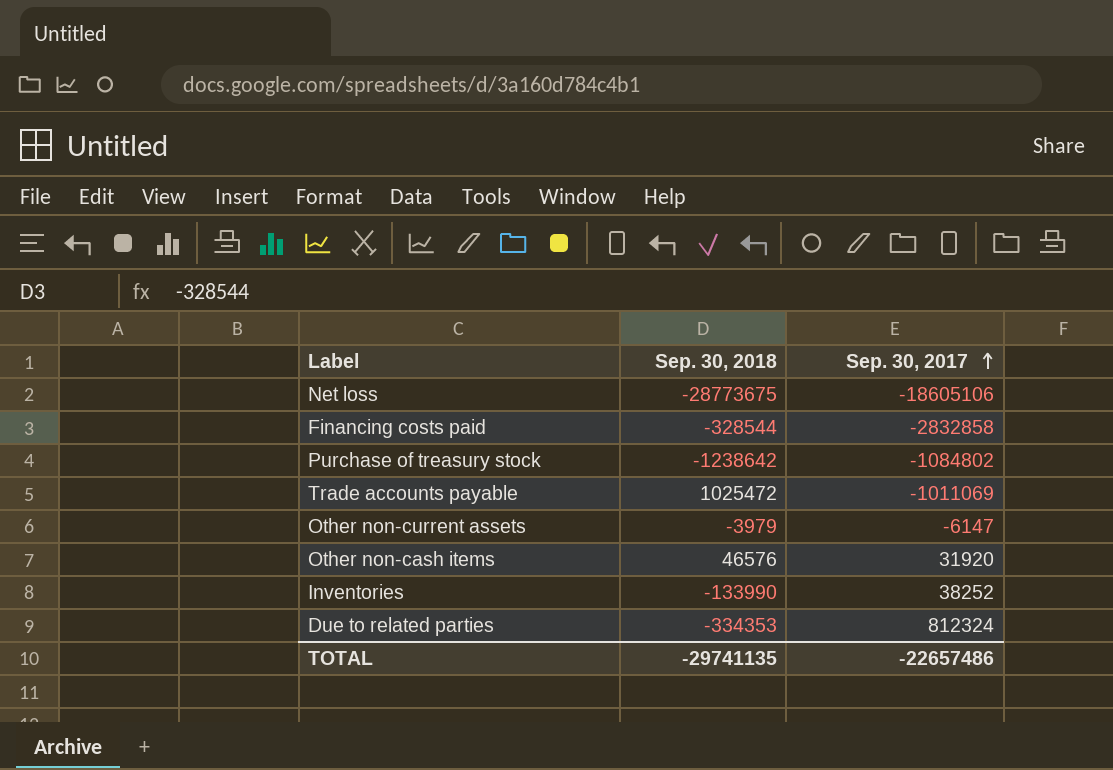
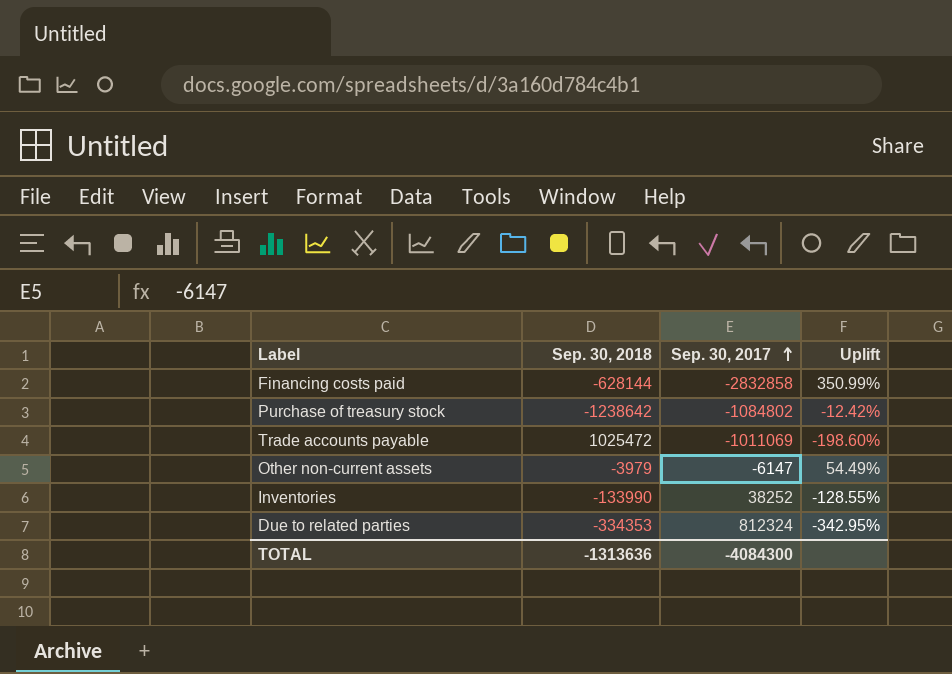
column Uplift | formula: none -> ([Sep. 30, 2017] - [Sep. 30, 2018]) / [Sep. 30, 2018]
row Net loss: -28773675 | -18605106 -> none
row Other non-cash items: 46576 | 31920 -> none
Financing costs paid | Sep. 30, 2018: -328544 -> -628144
TOTAL | Sep. 30, 2018: -29741135 -> -1313636
TOTAL | Sep. 30, 2017: -22657486 -> -4084300

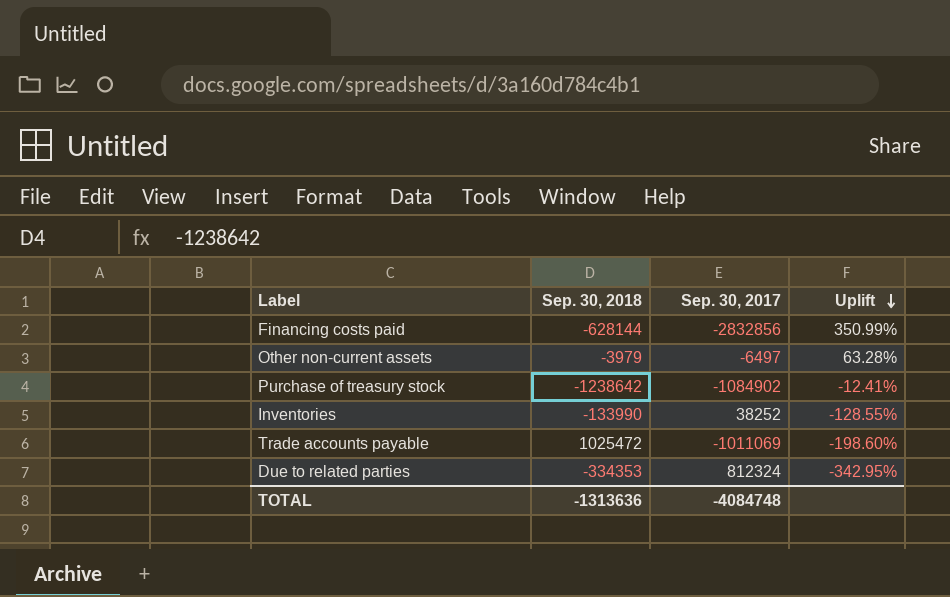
row order: Sep. 30, 2017 ascending -> Uplift descending
Financing costs paid | Sep. 30, 2017: -2832858 -> -2832856
Other non-current assets | Sep. 30, 2017: -6147 -> -6497
Other non-current assets | Uplift: 54.49% -> 63.28%
Purchase of treasury stock | Sep. 30, 2017: -1084802 -> -1084902
Purchase of treasury stock | Uplift: -12.42% -> -12.41%
TOTAL | Sep. 30, 2017: -4084300 -> -4084748

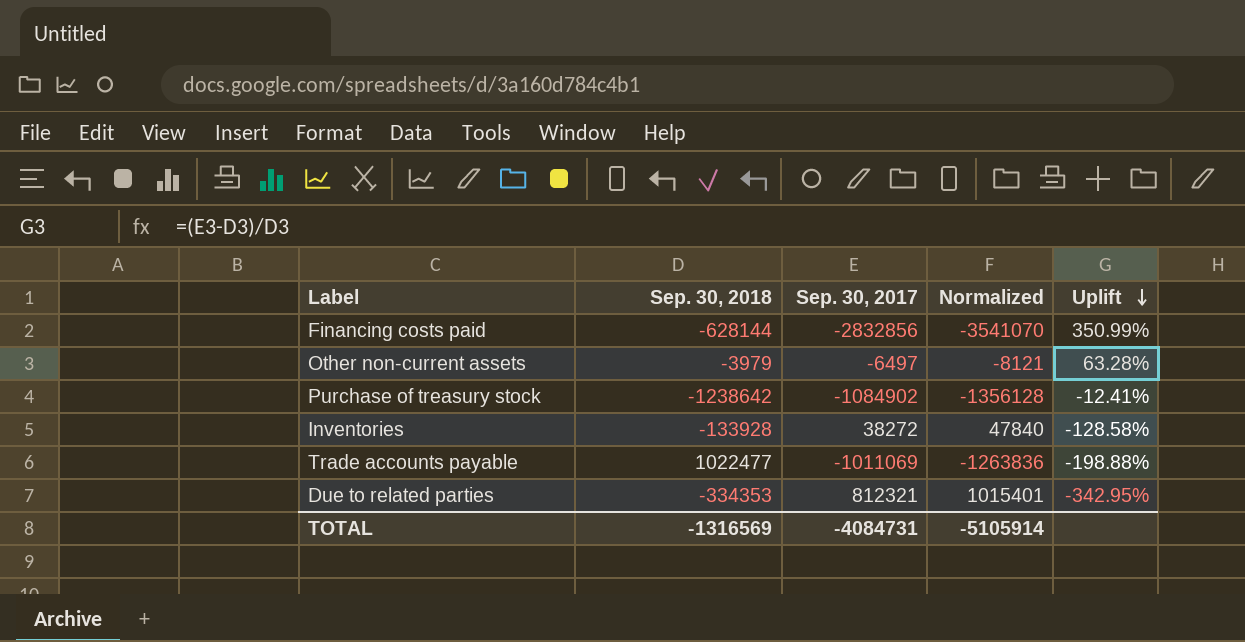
column Normalized | formula: none -> [Sep. 30, 2017] * 1.25
Inventories | Sep. 30, 2018: -133990 -> -133928
Inventories | Sep. 30, 2017: 38252 -> 38272
Inventories | Uplift: -128.55% -> -128.58%
Trade accounts payable | Sep. 30, 2018: 1025472 -> 1022477
Trade accounts payable | Uplift: -198.60% -> -198.88%
Due to related parties | Sep. 30, 2017: 812324 -> 812321
TOTAL | Sep. 30, 2018: -1313636 -> -1316569
TOTAL | Sep. 30, 2017: -4084748 -> -4084731

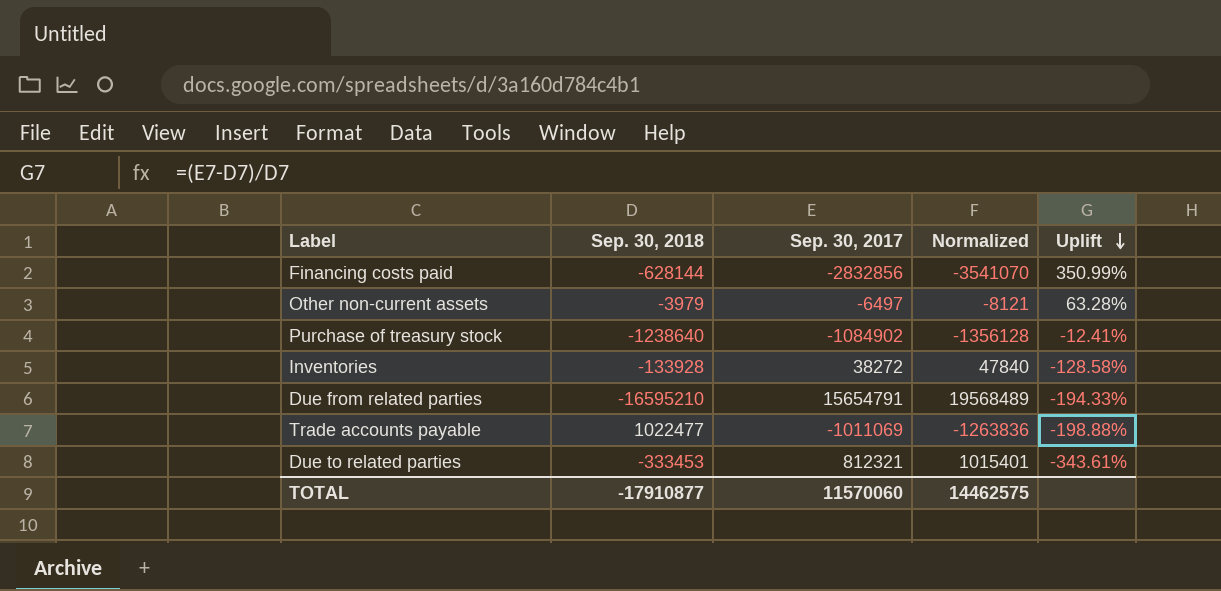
Purchase of treasury stock | Sep. 30, 2018: -1238642 -> -1238640
row Due from related parties: none -> -16595210 | 15654791 | 19568489 | -194.33%
Due to related parties | Sep. 30, 2018: -334353 -> -333453
Due to related parties | Uplift: -342.95% -> -343.61%
TOTAL | Sep. 30, 2018: -1316569 -> -17910877
TOTAL | Sep. 30, 2017: -4084731 -> 11570060
TOTAL | Normalized: -5105914 -> 14462575

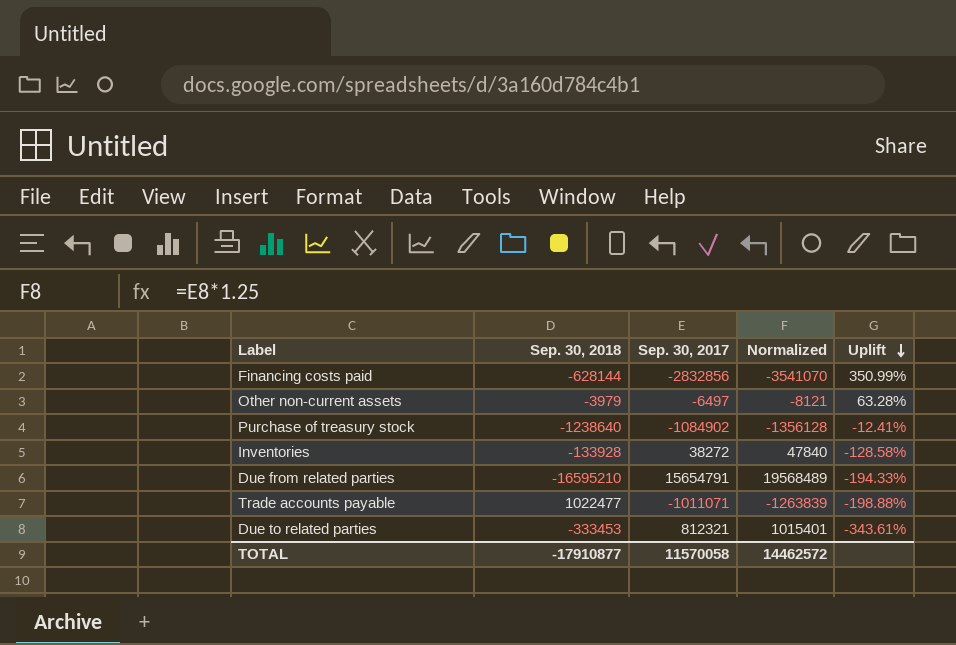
Trade accounts payable | Sep. 30, 2017: -1011069 -> -1011071
Trade accounts payable | Normalized: -1263836 -> -1263839
TOTAL | Sep. 30, 2017: 11570060 -> 11570058
TOTAL | Normalized: 14462575 -> 14462572

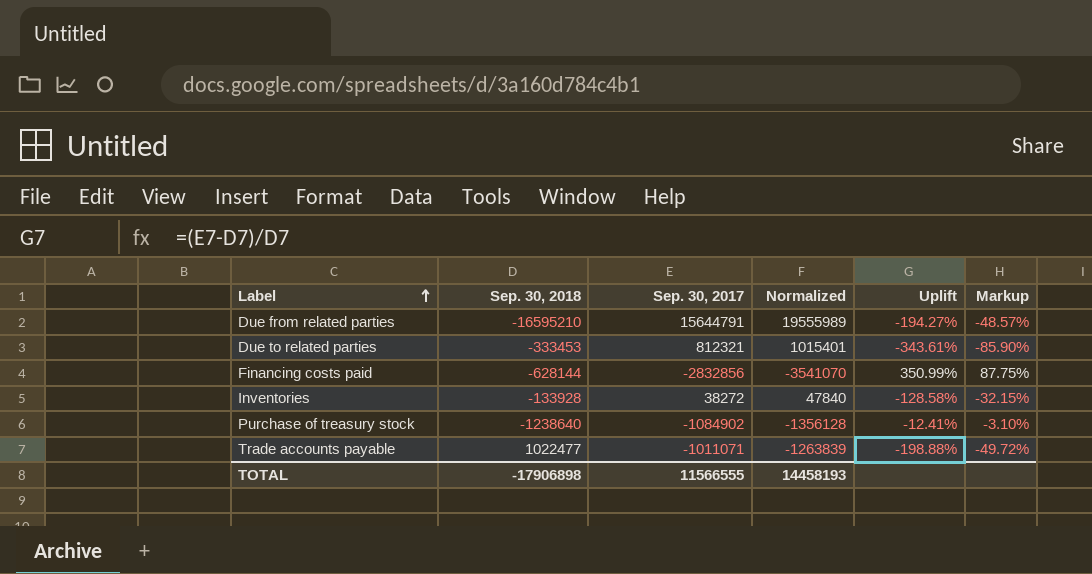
row order: Uplift descending -> Label ascending
column Markup | formula: none -> [Uplift] * 0.25
row Other non-current assets: -3979 | -6497 | -8121 | 63.28% -> none
Due from related parties | Sep. 30, 2017: 15654791 -> 15644791
Due from related parties | Normalized: 19568489 -> 19555989
Due from related parties | Uplift: -194.33% -> -194.27%
TOTAL | Sep. 30, 2018: -17910877 -> -17906898
TOTAL | Sep. 30, 2017: 11570058 -> 11566555
TOTAL | Normalized: 14462572 -> 14458193

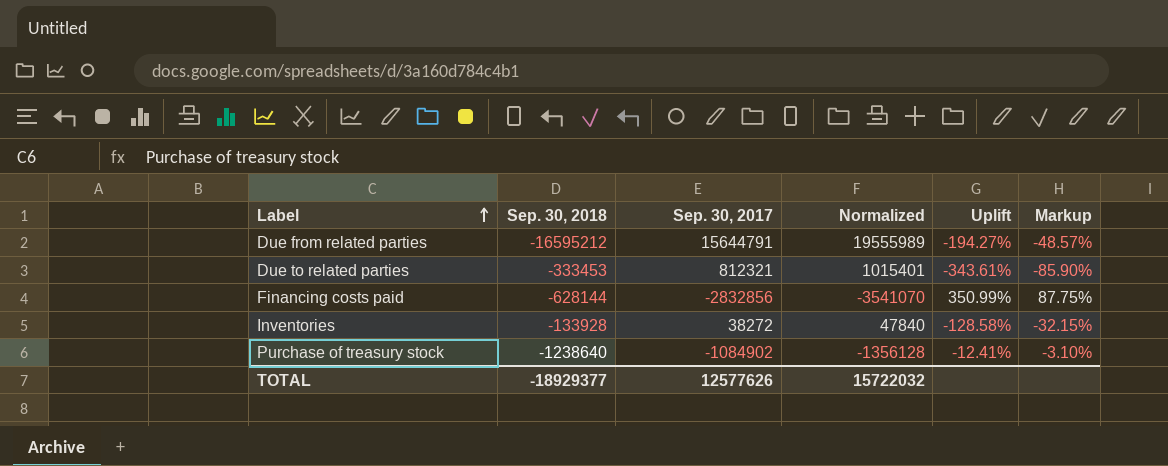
row Trade accounts payable: 1022477 | -1011071 | -1263839 | -198.88% | -49.72% -> none
Due from related parties | Sep. 30, 2018: -16595210 -> -16595212
TOTAL | Sep. 30, 2018: -17906898 -> -18929377
TOTAL | Sep. 30, 2017: 11566555 -> 12577626
TOTAL | Normalized: 14458193 -> 15722032

